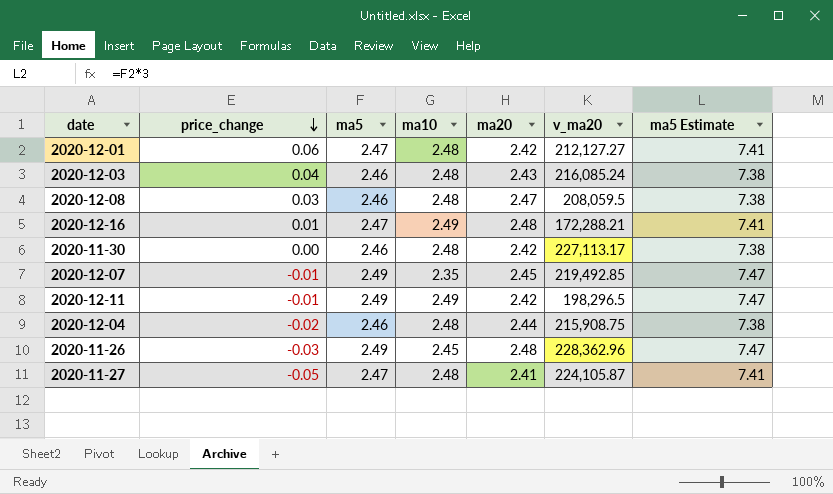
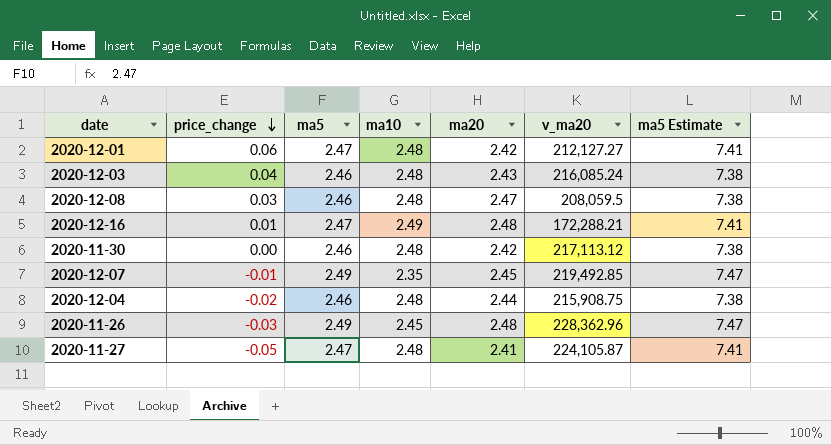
row 2020-12-11: -0.01 | 2.49 | 2.49 | 2.42 | 198,296.5 | 7.47 -> none
2020-11-30 | v_ma20: 227,113.17 -> 217,113.12

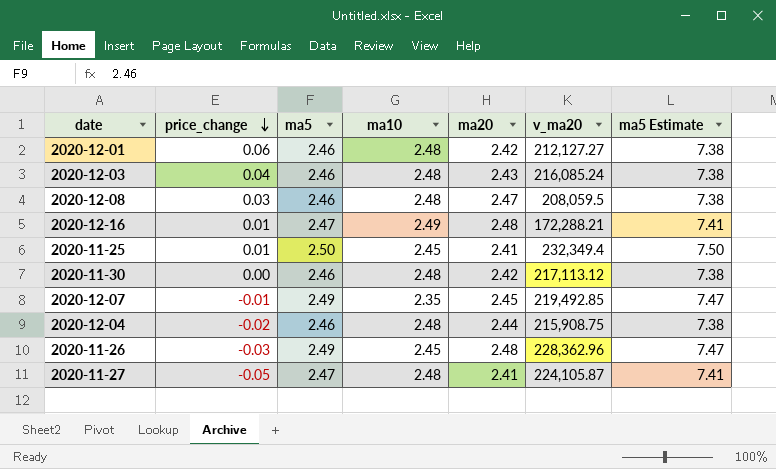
2020-12-01 | ma5: 2.47 -> 2.46
2020-12-01 | ma5 Estimate: 7.41 -> 7.38
row 2020-11-25: none -> 0.01 | 2.50 | 2.45 | 2.41 | 232,349.4 | 7.50

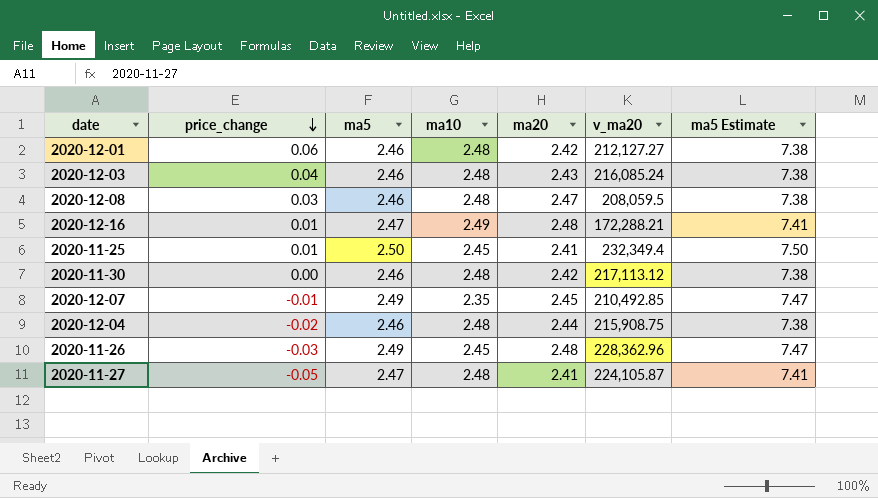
2020-12-07 | v_ma20: 219,492.85 -> 210,492.85

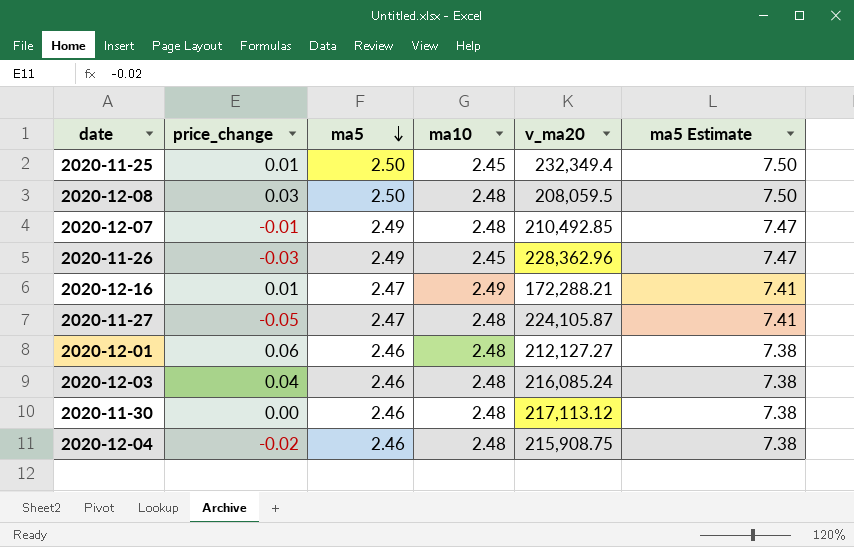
row order: price_change descending -> ma5 descending
column ma20 | position: 5 -> none
2020-12-08 | ma5: 2.46 -> 2.50
2020-12-08 | ma5 Estimate: 7.38 -> 7.50
2020-12-07 | ma10: 2.35 -> 2.48

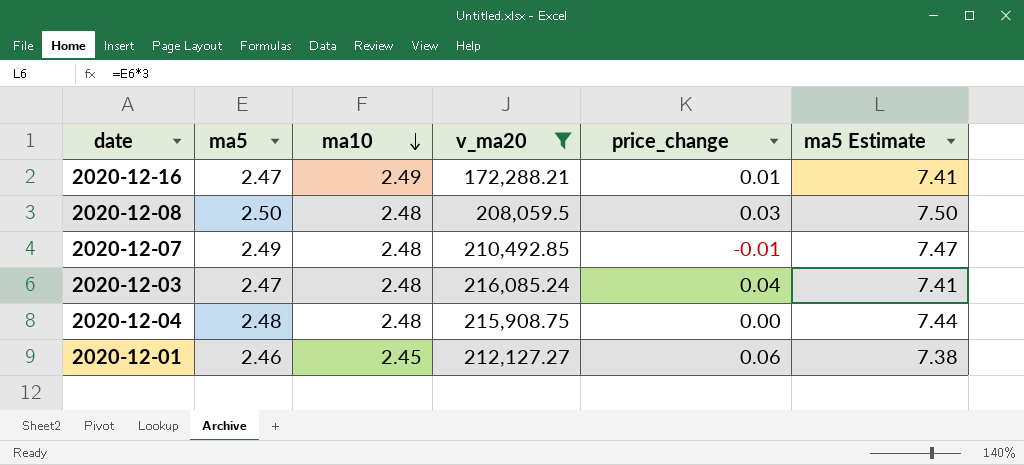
filter: none -> v_ma20 <= 216,085.24
row order: ma5 descending -> ma10 descending
column price_change | position: 2 -> 5
2020-12-03 | ma5: 2.46 -> 2.47
2020-12-03 | ma5 Estimate: 7.38 -> 7.41
2020-12-04 | ma5: 2.46 -> 2.48
2020-12-04 | price_change: -0.02 -> 0.00
2020-12-04 | ma5 Estimate: 7.38 -> 7.44
2020-12-01 | ma10: 2.48 -> 2.45

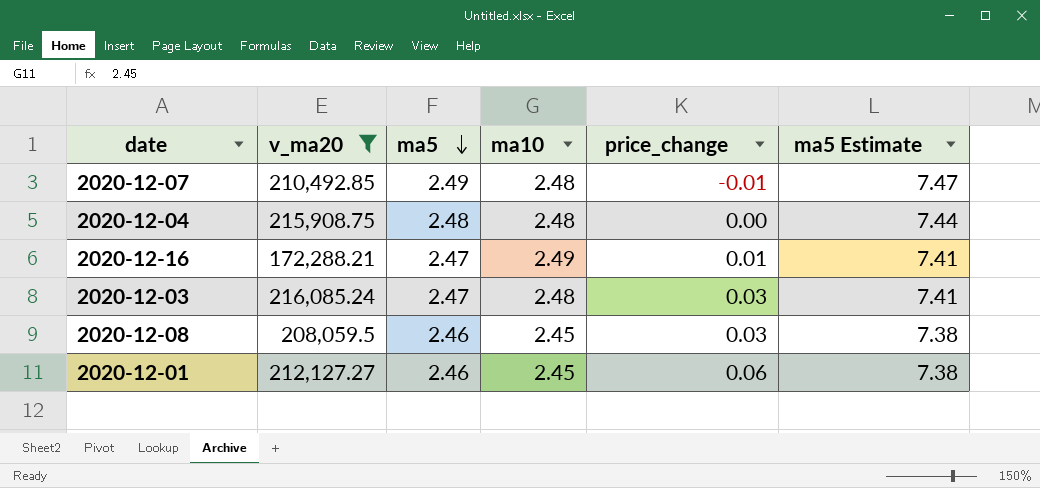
row order: ma10 descending -> ma5 descending
column v_ma20 | position: 4 -> 2
2020-12-03 | price_change: 0.04 -> 0.03
2020-12-08 | ma5: 2.50 -> 2.46
2020-12-08 | ma10: 2.48 -> 2.45
2020-12-08 | ma5 Estimate: 7.50 -> 7.38

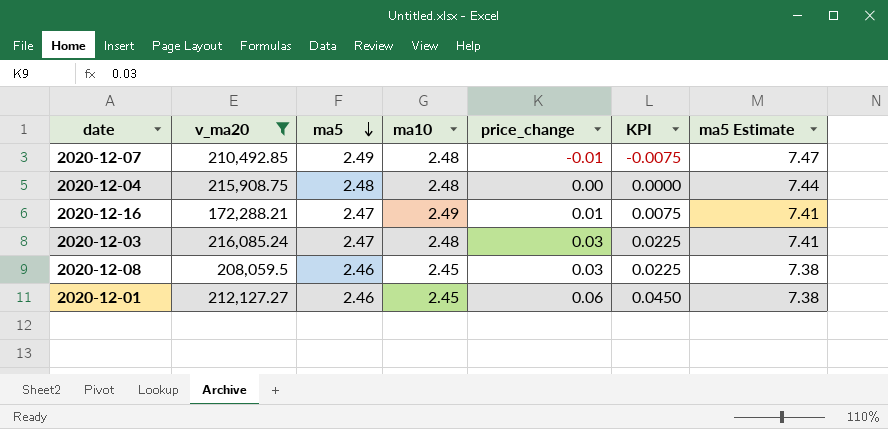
column KPI | formula: none -> [price_change] * 0.75

